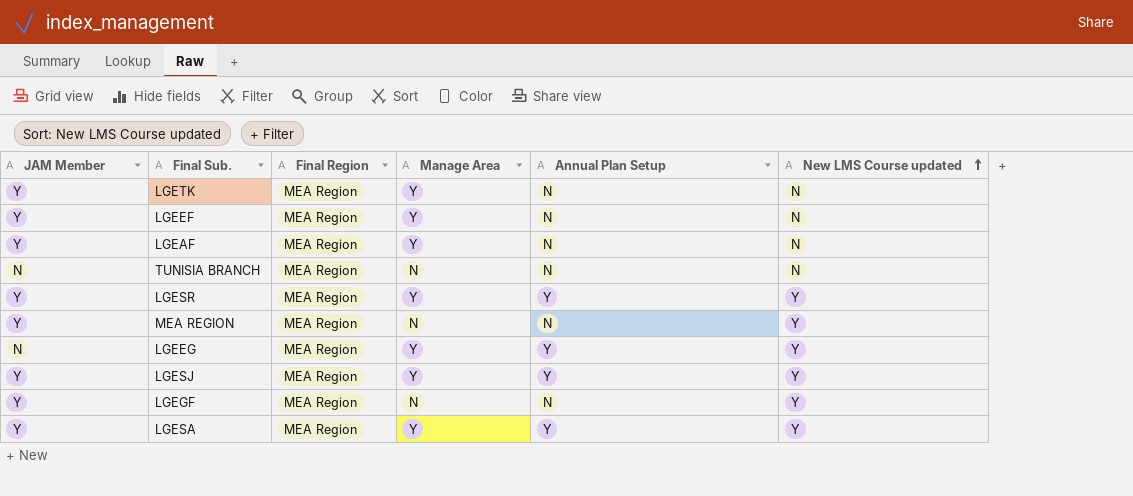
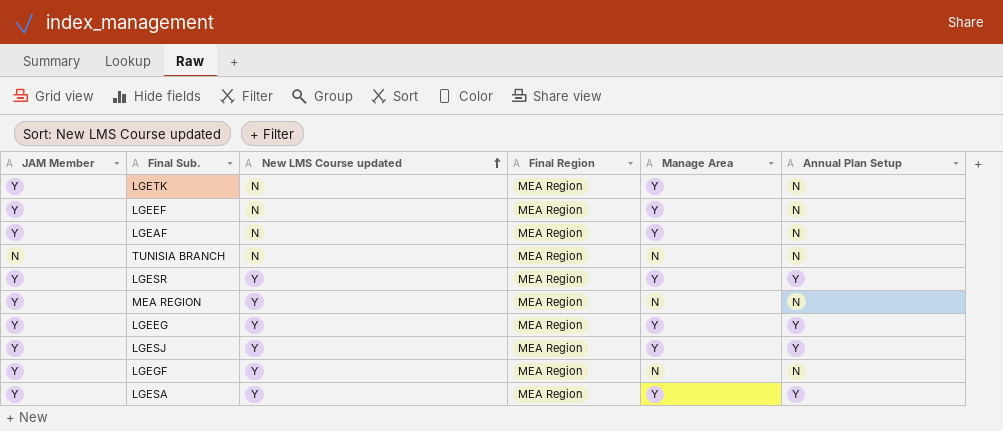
column New LMS Course updated | position: 6 -> 3
LGEEG | JAM Member: N -> Y

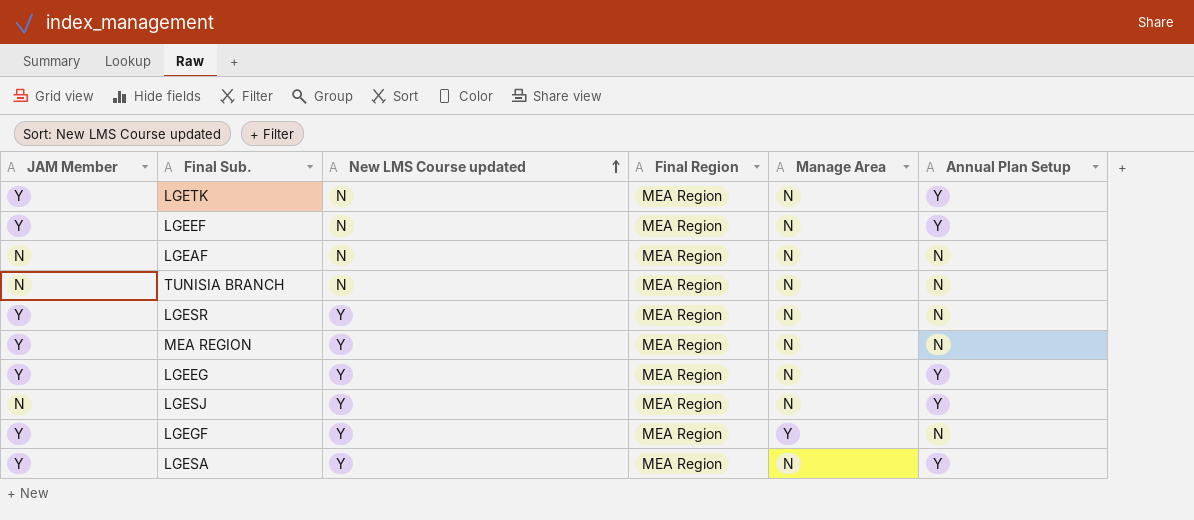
LGETK | Manage Area: Y -> N
LGETK | Annual Plan Setup: N -> Y
LGEEF | Manage Area: Y -> N
LGEEF | Annual Plan Setup: N -> Y
LGEAF | JAM Member: Y -> N
LGEAF | Manage Area: Y -> N
LGESR | Manage Area: Y -> N
LGESR | Annual Plan Setup: Y -> N
LGEEG | Manage Area: Y -> N
LGESJ | JAM Member: Y -> N
LGESJ | Manage Area: Y -> N
LGEGF | Manage Area: N -> Y
LGESA | Manage Area: Y -> N

